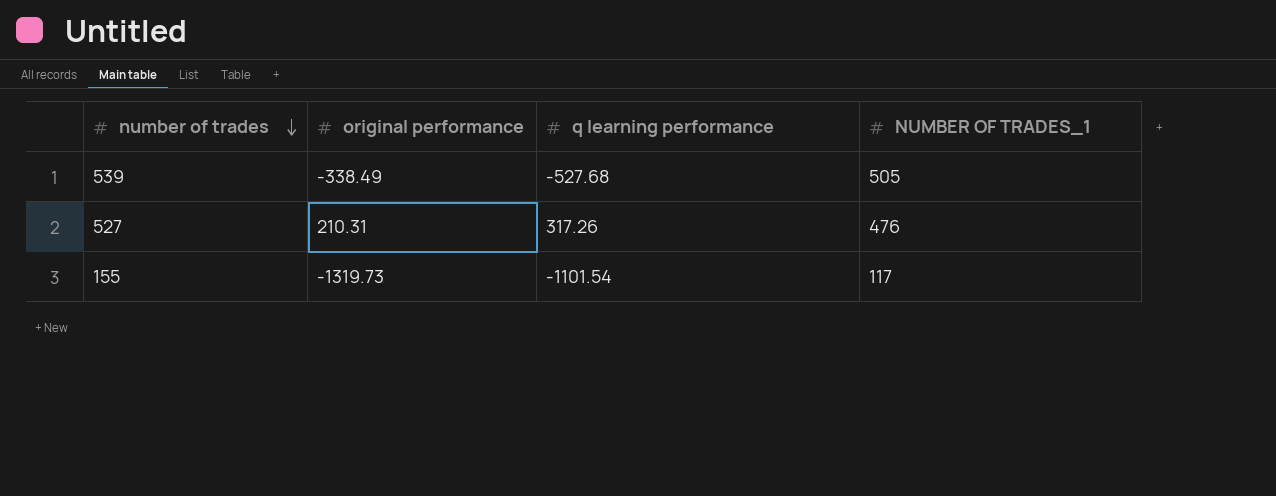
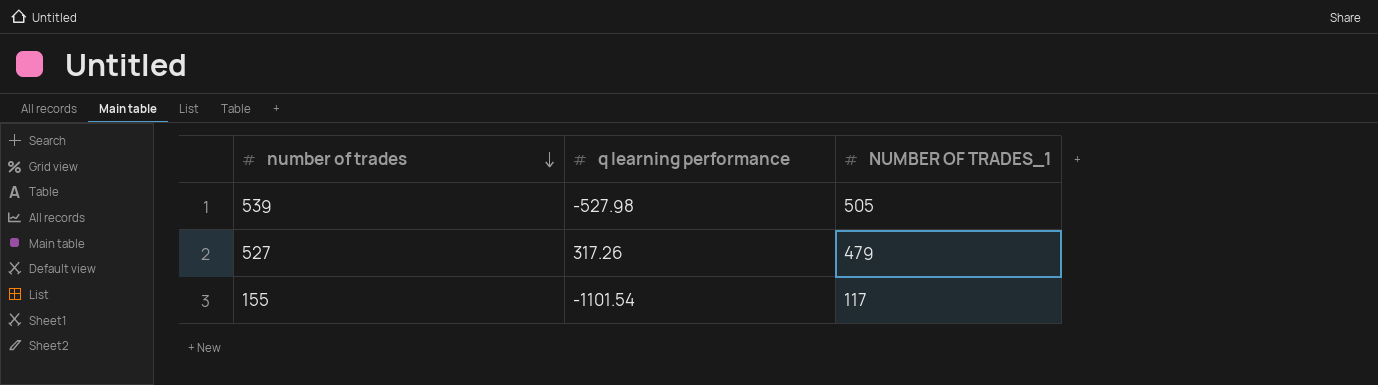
column original performance | position: 2 -> none
539 | q learning performance: -527.68 -> -527.98
527 | NUMBER OF TRADES_1: 476 -> 479

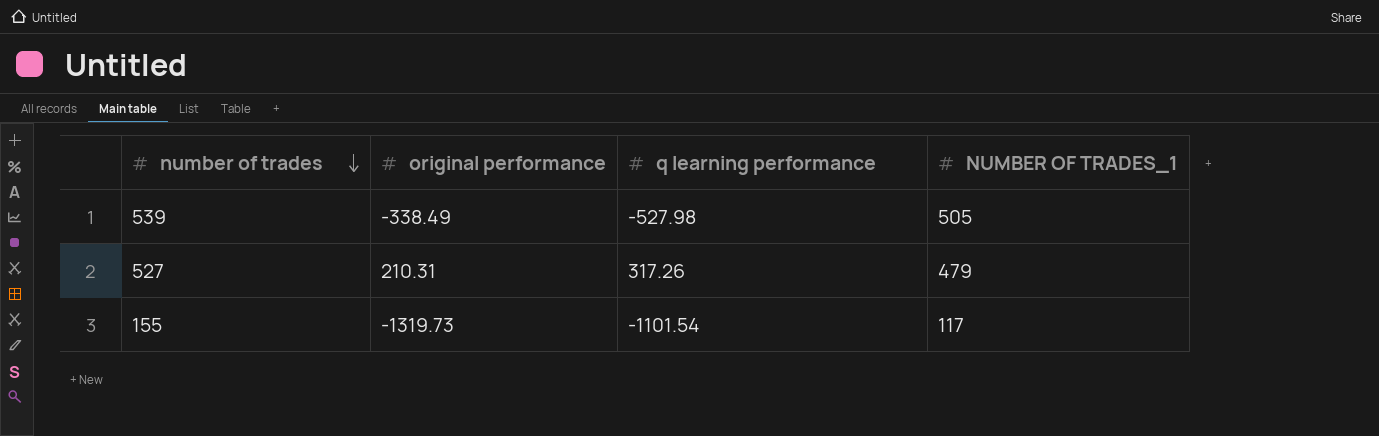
column original performance | position: none -> 2

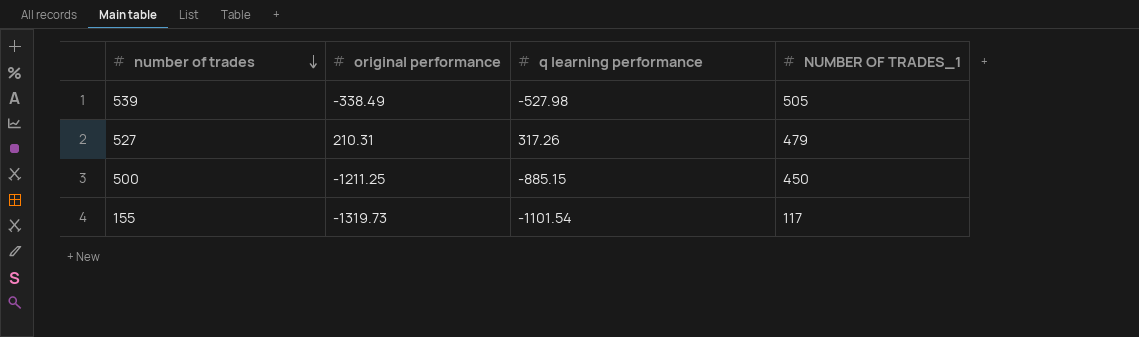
row 500: none -> -1211.25 | -885.15 | 450

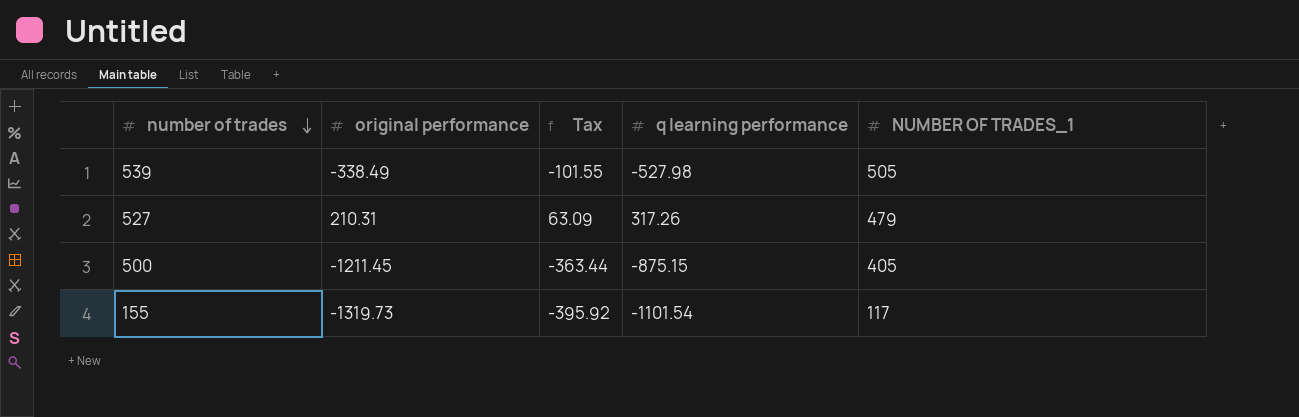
column Tax | formula: none -> [original performance] * 0.3
500 | original performance: -1211.25 -> -1211.45
500 | q learning performance: -885.15 -> -875.15
500 | NUMBER OF TRADES_1: 450 -> 405

